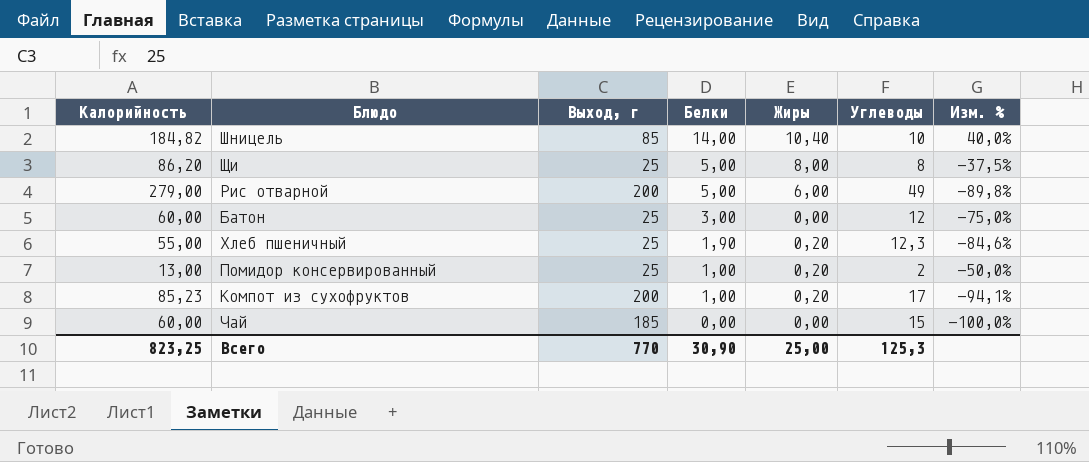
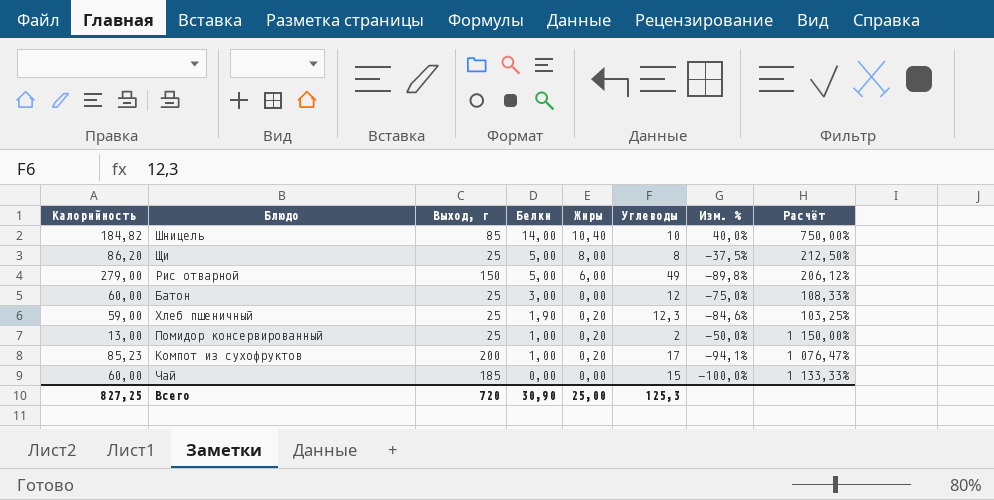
column Расчёт | formula: none -> ([Выход, г] - [Углеводы]) / [Углеводы]
Рис отварной | Выход, г: 200 -> 150
Хлеб пшеничный | Калорийность: 55,00 -> 59,00
Всего | Калорийность: 823,25 -> 827,25
Всего | Выход, г: 770 -> 720

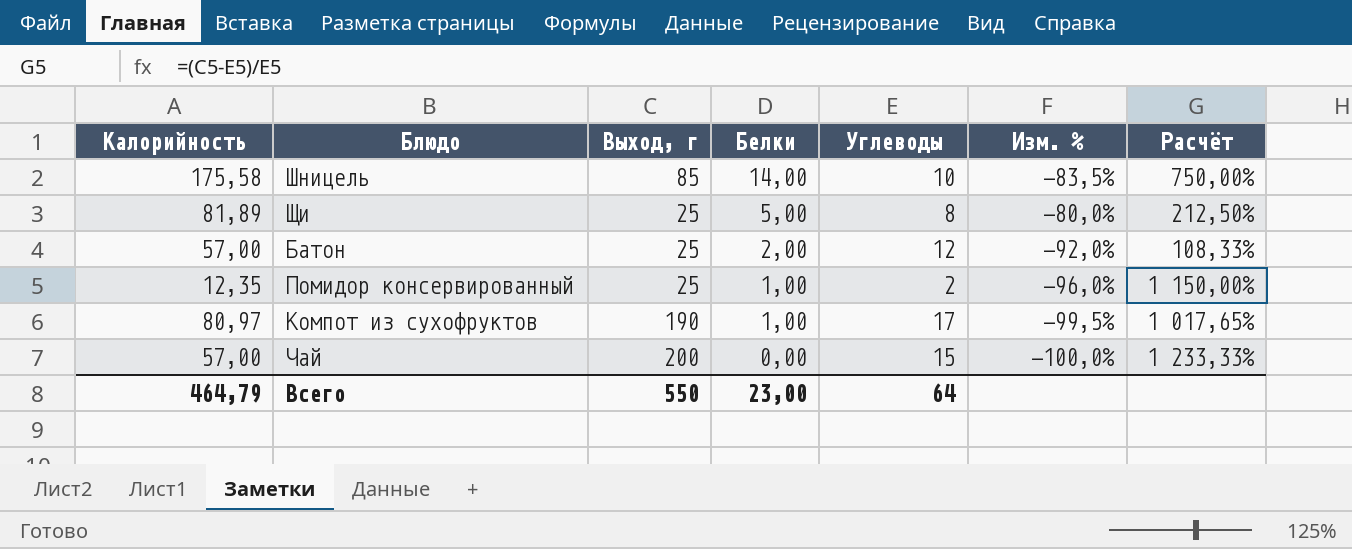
column Жиры | position: 5 -> none
column Изм. % | formula: ([Белки] - [Углеводы]) / [Углеводы] -> ([Белки] - [Выход, г]) / [Выход, г]
row Рис отварной: 279,00 | 150 | 5,00 | 6,00 | 49 | -89,8% | 206,12% -> none
row Хлеб пшеничный: 59,00 | 25 | 1,90 | 0,20 | 12,3 | -84,6% | 103,25% -> none
Шницель | Калорийность: 184,82 -> 175,58
Щи | Калорийность: 86,20 -> 81,89
Батон | Калорийность: 60,00 -> 57,00
Батон | Белки: 3,00 -> 2,00
Помидор консервированный | Калорийность: 13,00 -> 12,35
Компот из сухофруктов | Калорийность: 85,23 -> 80,97
Компот из сухофруктов | Выход, г: 200 -> 190
Компот из сухофруктов | Расчёт: 1 076,47% -> 1 017,65%
Чай | Калорийность: 60,00 -> 57,00
Чай | Выход, г: 185 -> 200
Чай | Расчёт: 1 133,33% -> 1 233,33%
Всего | Калорийность: 827,25 -> 464,79
Всего | Выход, г: 720 -> 550
Всего | Белки: 30,90 -> 23,00
Всего | Углеводы: 125,3 -> 64

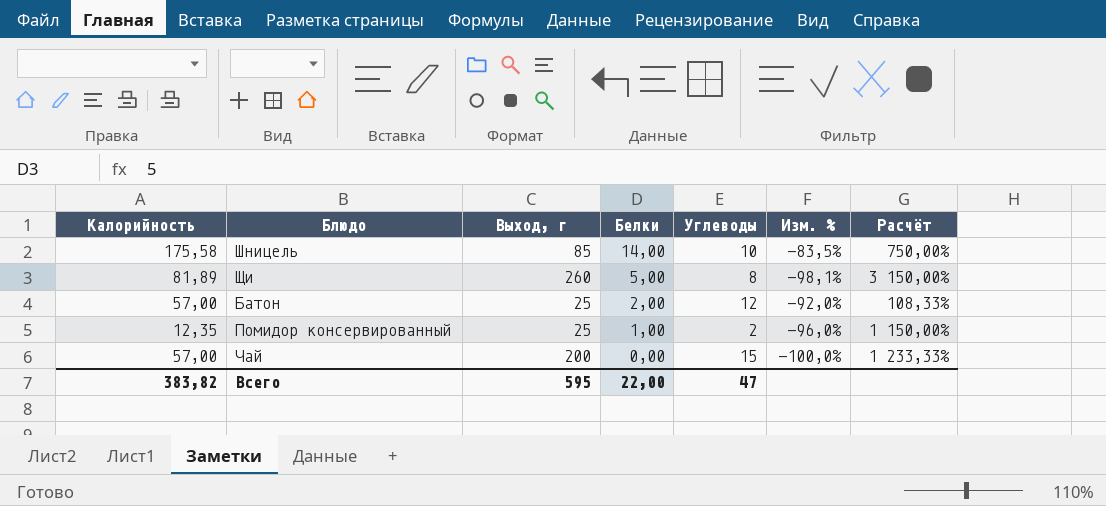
row Компот из сухофруктов: 80,97 | 190 | 1,00 | 17 | -99,5% | 1 017,65% -> none
Щи | Выход, г: 25 -> 260
Щи | Изм. %: -80,0% -> -98,1%
Щи | Расчёт: 212,50% -> 3 150,00%
Всего | Калорийность: 464,79 -> 383,82
Всего | Выход, г: 550 -> 595
Всего | Белки: 23,00 -> 22,00
Всего | Углеводы: 64 -> 47

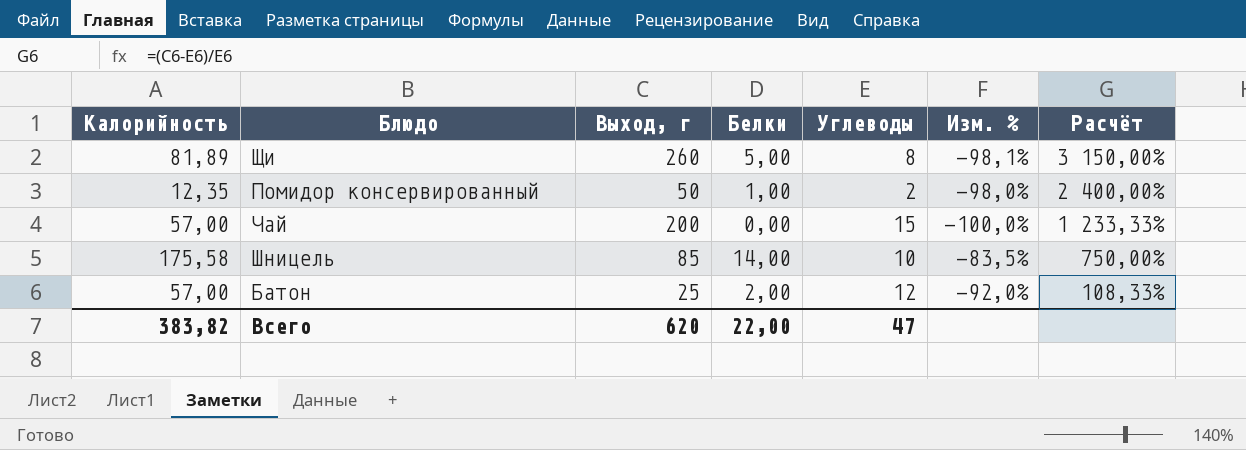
row order: Белки descending -> Расчёт descending
Помидор консервированный | Выход, г: 25 -> 50
Помидор консервированный | Изм. %: -96,0% -> -98,0%
Помидор консервированный | Расчёт: 1 150,00% -> 2 400,00%
Всего | Выход, г: 595 -> 620

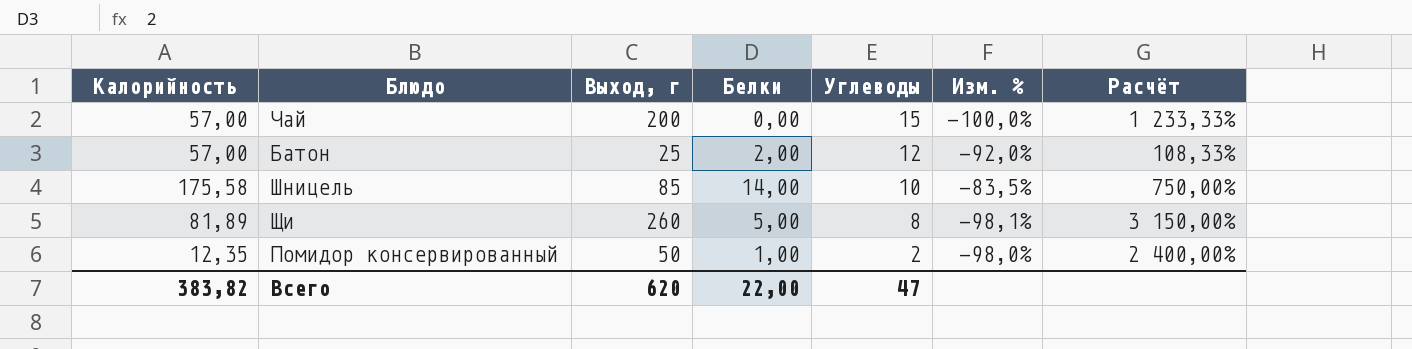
row order: Расчёт descending -> Углеводы descending

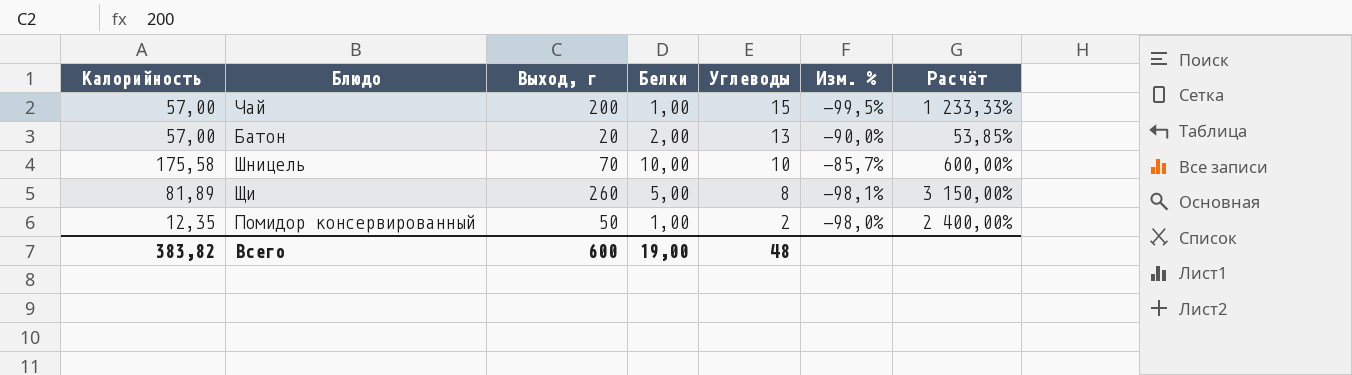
Чай | Белки: 0,00 -> 1,00
Чай | Изм. %: -100,0% -> -99,5%
Батон | Выход, г: 25 -> 20
Батон | Углеводы: 12 -> 13
Батон | Изм. %: -92,0% -> -90,0%
Батон | Расчёт: 108,33% -> 53,85%
Шницель | Выход, г: 85 -> 70
Шницель | Белки: 14,00 -> 10,00
Шницель | Изм. %: -83,5% -> -85,7%
Шницель | Расчёт: 750,00% -> 600,00%
Всего | Выход, г: 620 -> 600
Всего | Белки: 22,00 -> 19,00
Всего | Углеводы: 47 -> 48

